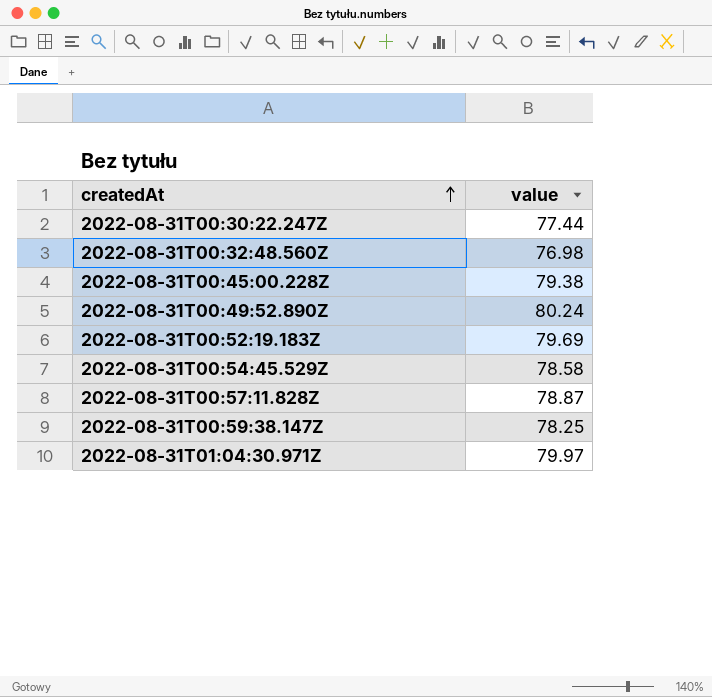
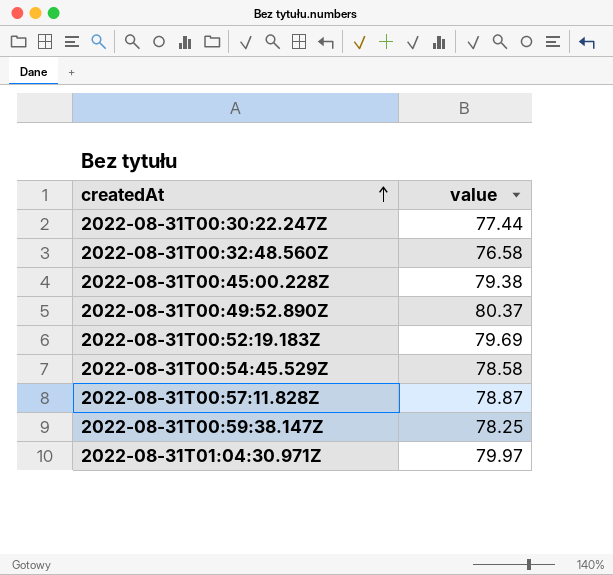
2022-08-31T00:32:48.560Z | value: 76.98 -> 76.58
2022-08-31T00:49:52.890Z | value: 80.24 -> 80.37

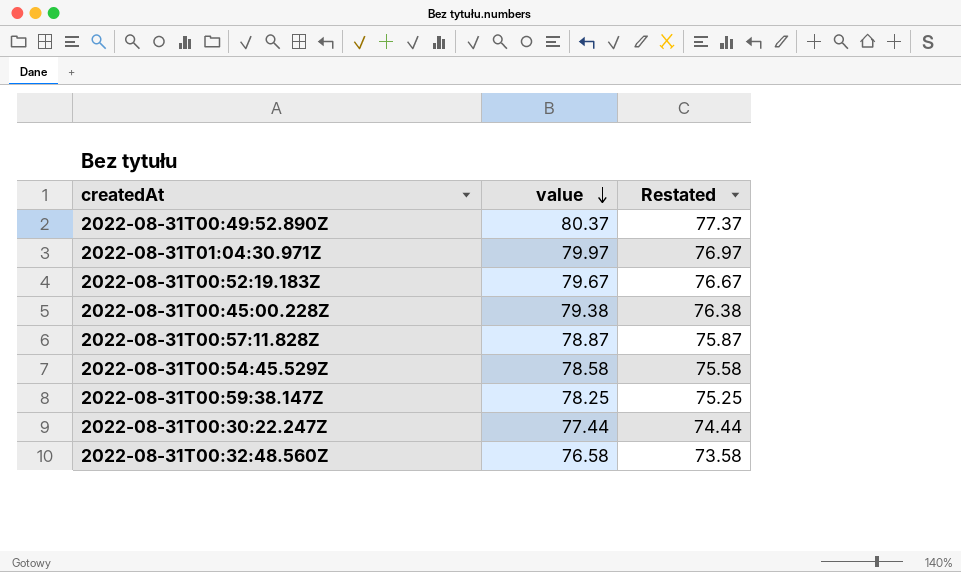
row order: createdAt ascending -> value descending
column Restated | formula: none -> [value] - 3
2022-08-31T00:52:19.183Z | value: 79.69 -> 79.67

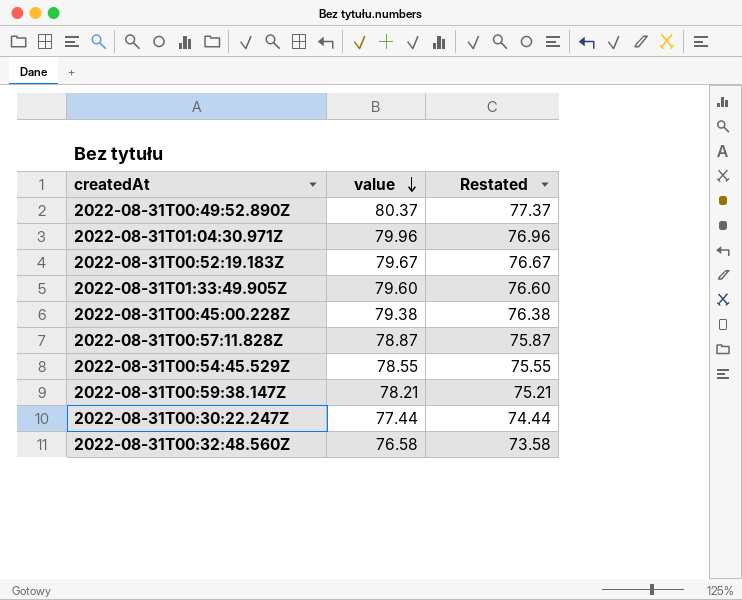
2022-08-31T01:04:30.971Z | value: 79.97 -> 79.96
2022-08-31T01:04:30.971Z | Restated: 76.97 -> 76.96
row 2022-08-31T01:33:49.905Z: none -> 79.60 | 76.60
2022-08-31T00:54:45.529Z | value: 78.58 -> 78.55
2022-08-31T00:54:45.529Z | Restated: 75.58 -> 75.55
2022-08-31T00:59:38.147Z | value: 78.25 -> 78.21
2022-08-31T00:59:38.147Z | Restated: 75.25 -> 75.21

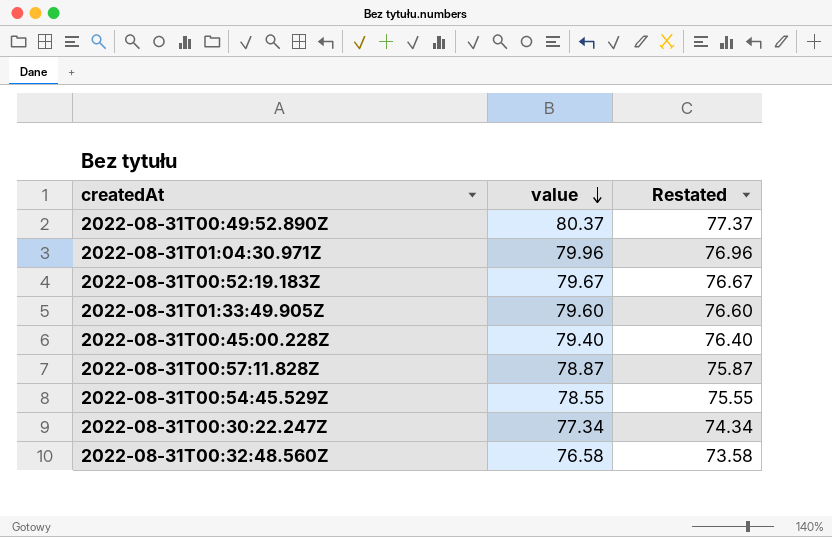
row 2022-08-31T00:59:38.147Z: 78.21 | 75.21 -> none
2022-08-31T00:45:00.228Z | value: 79.38 -> 79.40
2022-08-31T00:45:00.228Z | Restated: 76.38 -> 76.40
2022-08-31T00:30:22.247Z | value: 77.44 -> 77.34
2022-08-31T00:30:22.247Z | Restated: 74.44 -> 74.34

